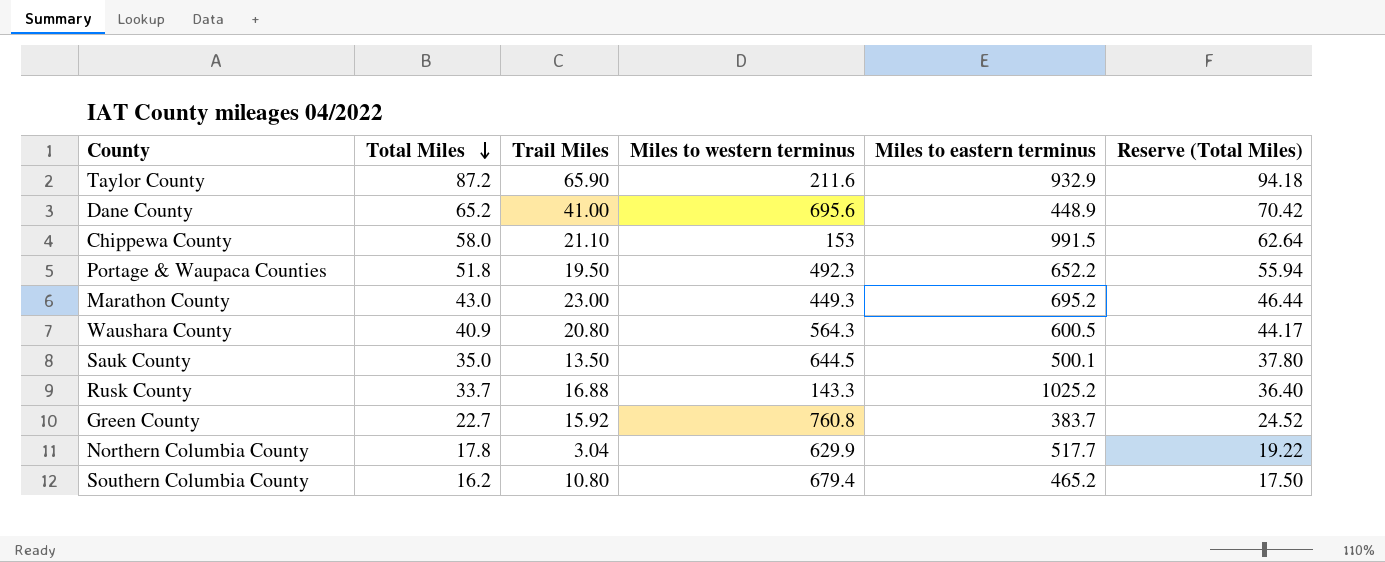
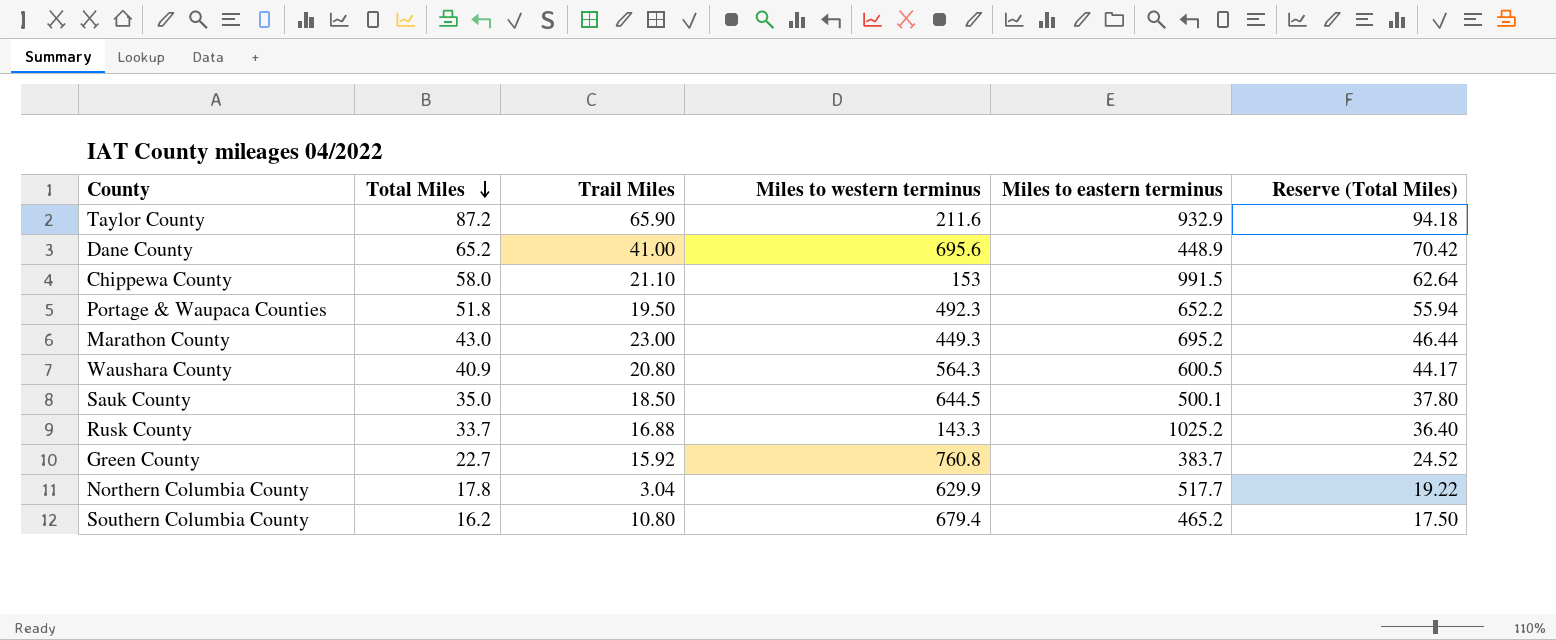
Sauk County | Trail Miles: 13.50 -> 18.50

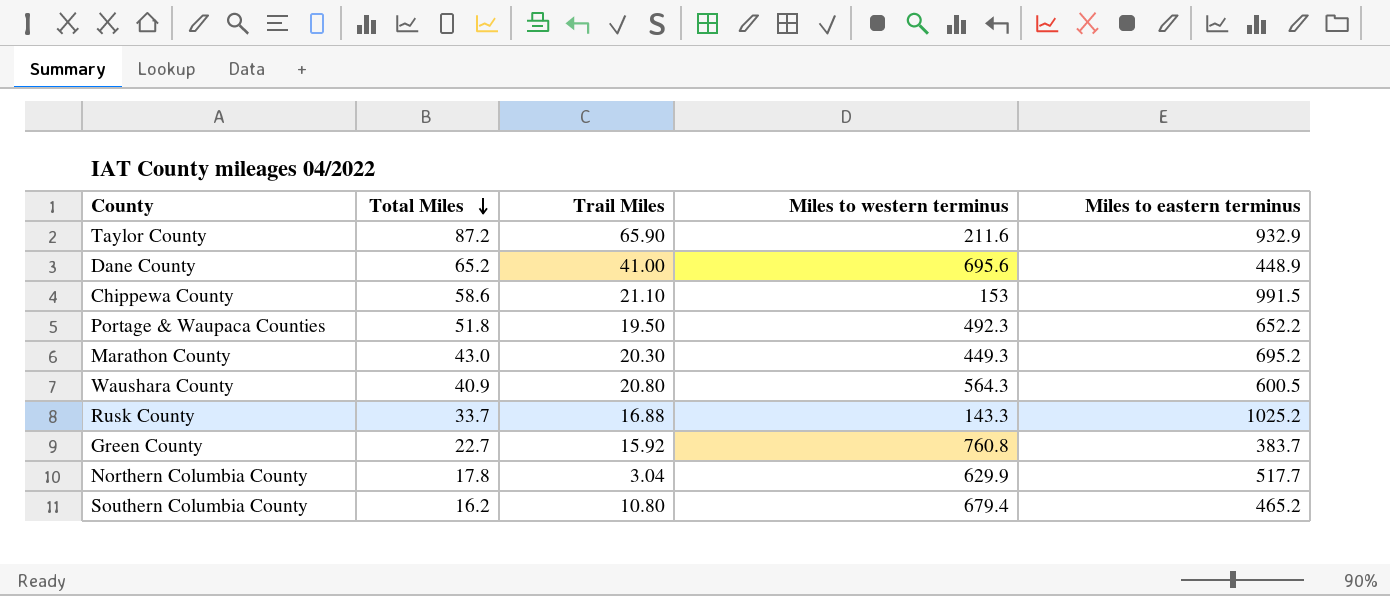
column Reserve (Total Miles) | formula: [Total Miles] * 1.08 -> none
row Sauk County: 35.0 | 18.50 | 644.5 | 500.1 | 37.80 -> none
Chippewa County | Total Miles: 58.0 -> 58.6
Marathon County | Trail Miles: 23.00 -> 20.30

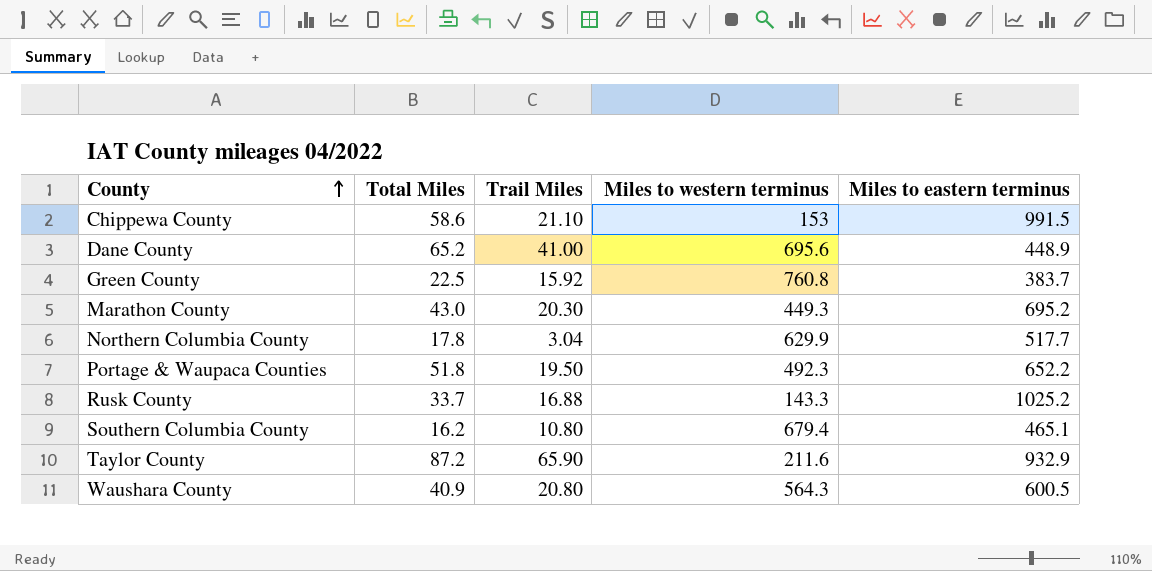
row order: Total Miles descending -> County ascending
Green County | Total Miles: 22.7 -> 22.5
Southern Columbia County | Miles to eastern terminus: 465.2 -> 465.1

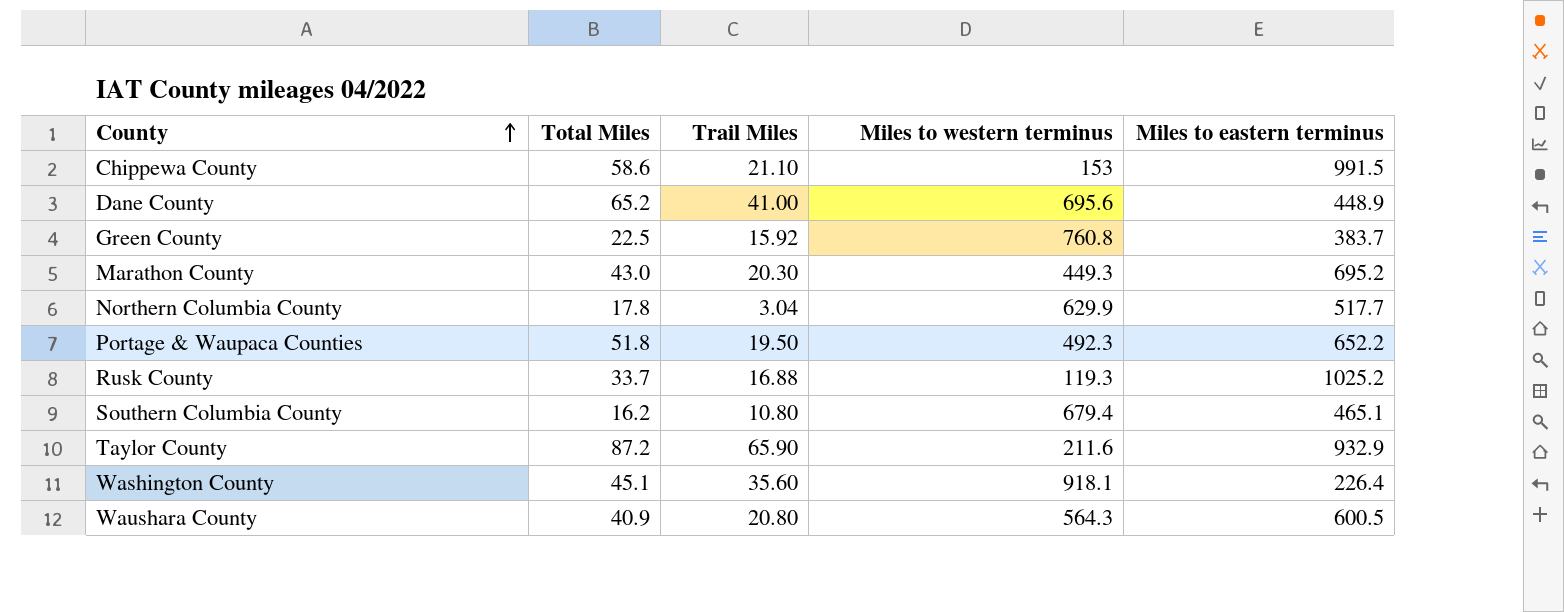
Rusk County | Miles to western terminus: 143.3 -> 119.3
row Washington County: none -> 45.1 | 35.60 | 918.1 | 226.4

